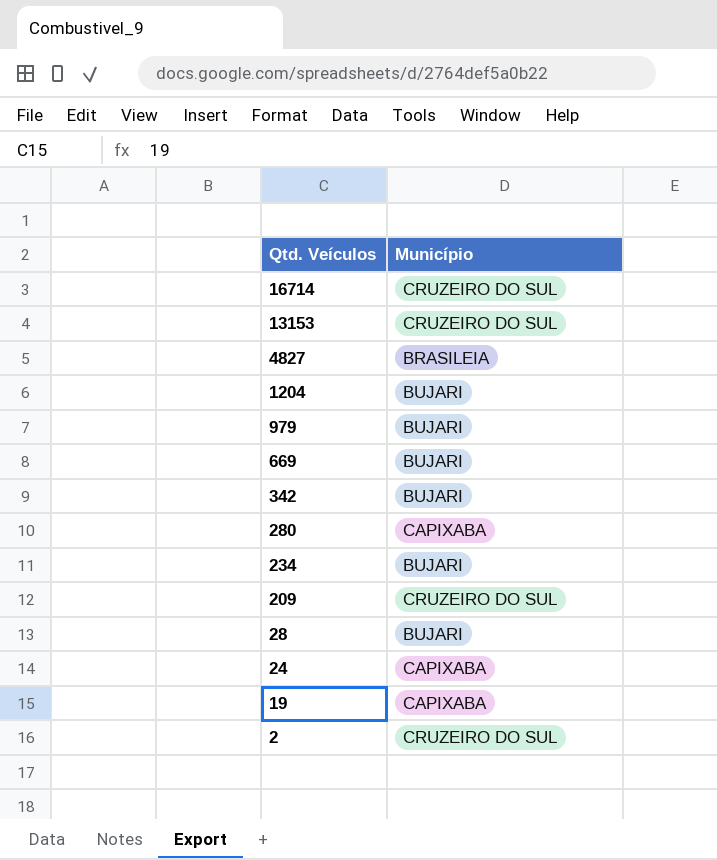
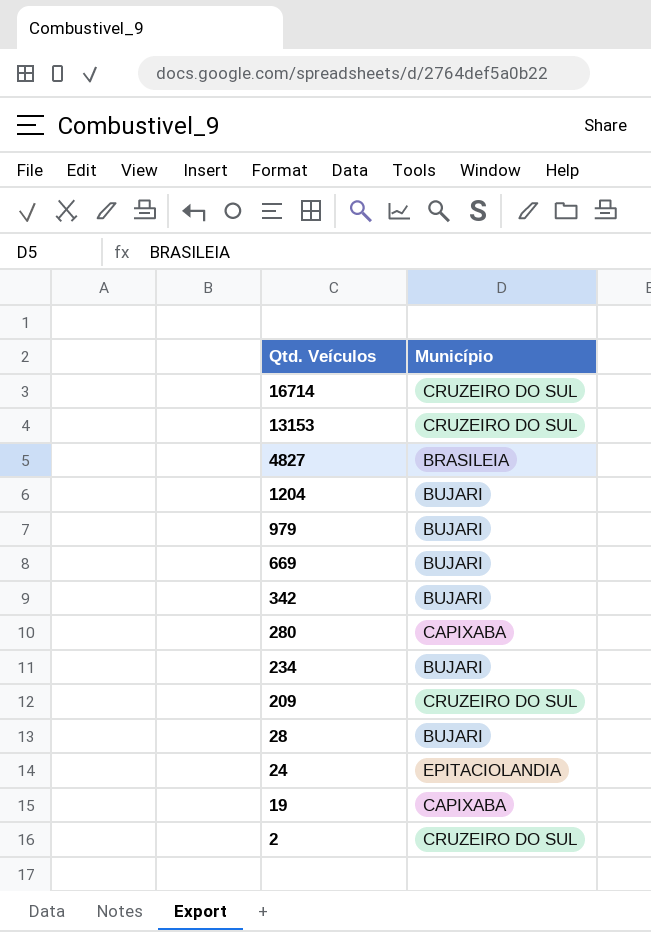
24 | Município: CAPIXABA -> EPITACIOLANDIA

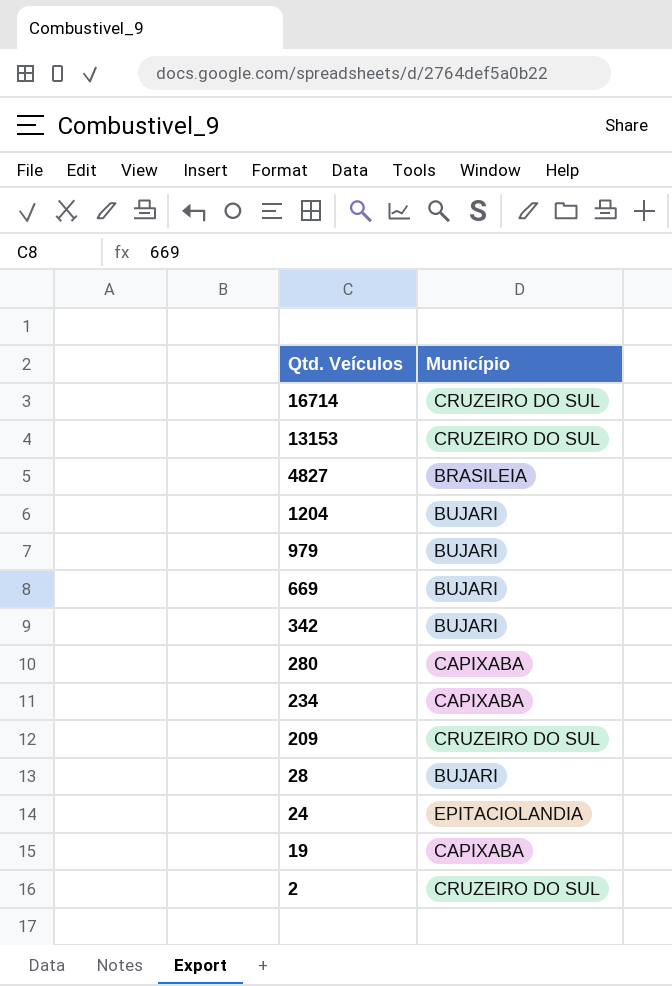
234 | Município: BUJARI -> CAPIXABA

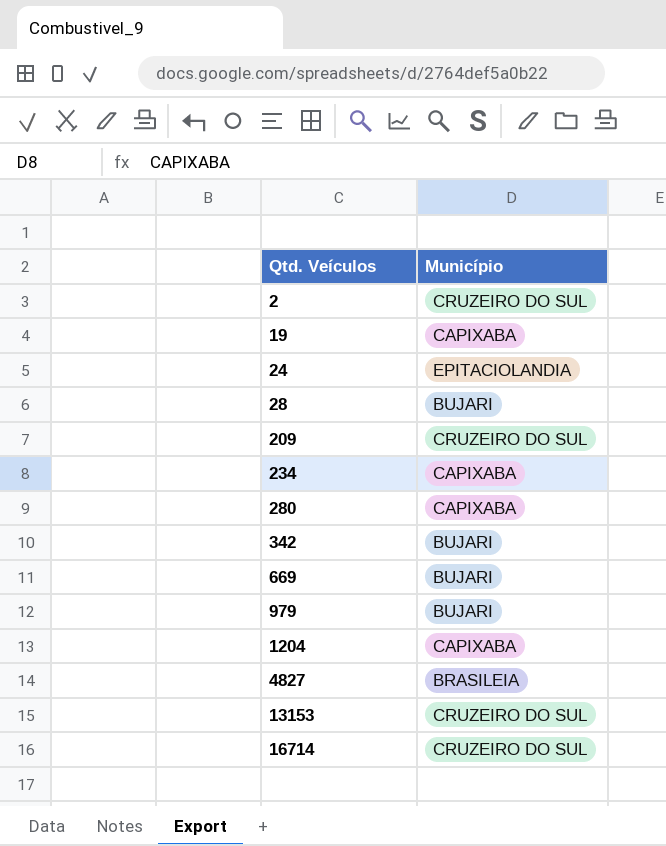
row order: Qtd. Veículos descending -> Qtd. Veículos ascending
1204 | Município: BUJARI -> CAPIXABA

